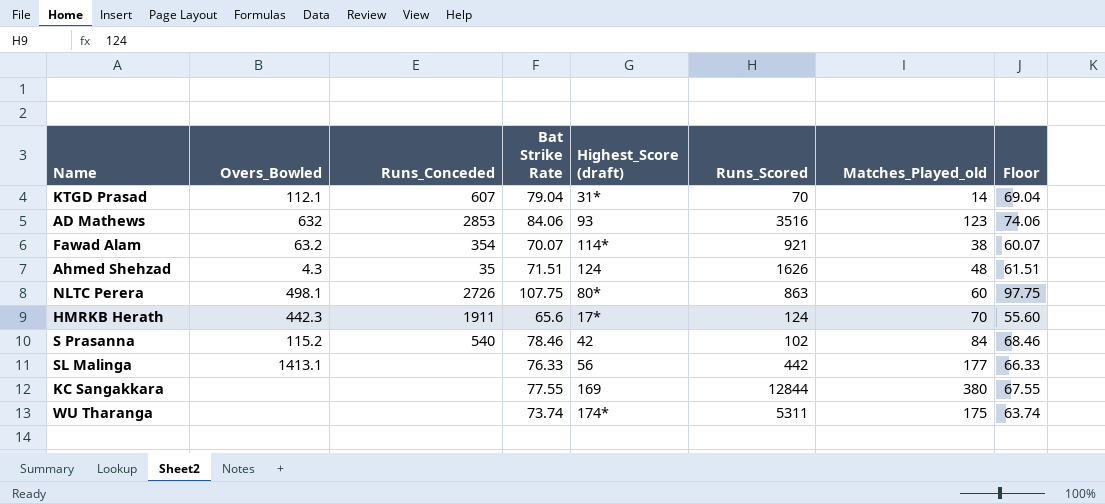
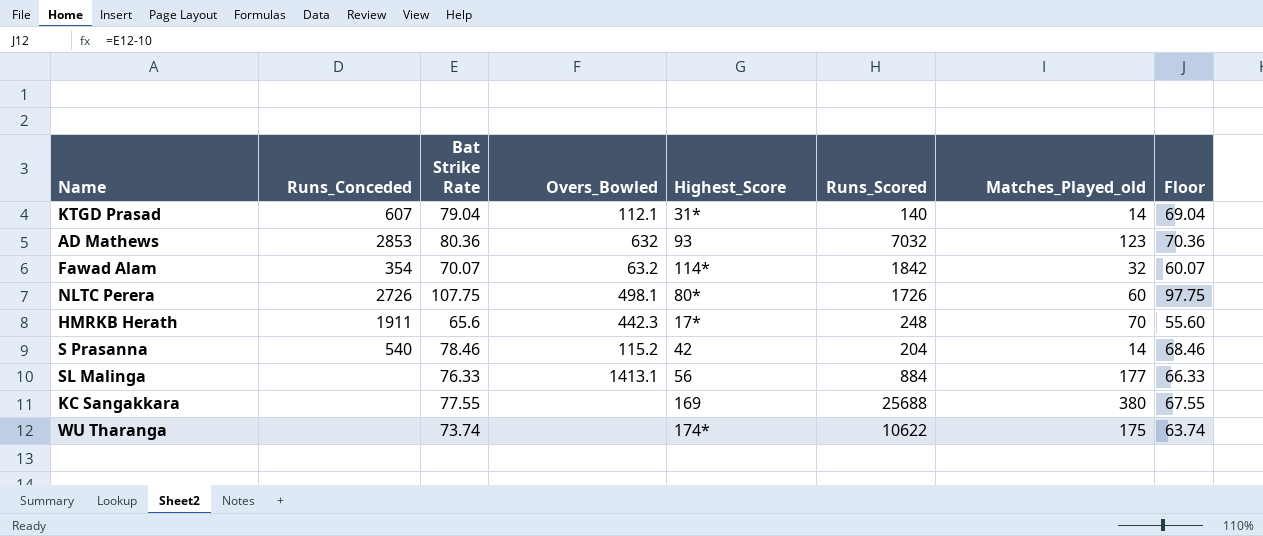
column Overs_Bowled | position: 2 -> 4
column name: Highest_Score (draft) -> Highest_Score
row Ahmed Shehzad: 4.3 | 35 | 71.51 | 124 | 1626 | 48 | 61.51 -> none
KTGD Prasad | Runs_Scored: 70 -> 140
AD Mathews | Bat Strike Rate: 84.06 -> 80.36
AD Mathews | Runs_Scored: 3516 -> 7032
AD Mathews | Floor: 74.06 -> 70.36
Fawad Alam | Runs_Scored: 921 -> 1842
Fawad Alam | Matches_Played_old: 38 -> 32
NLTC Perera | Runs_Scored: 863 -> 1726
HMRKB Herath | Runs_Scored: 124 -> 248
S Prasanna | Runs_Scored: 102 -> 204
S Prasanna | Matches_Played_old: 84 -> 14
SL Malinga | Runs_Scored: 442 -> 884
KC Sangakkara | Runs_Scored: 12844 -> 25688
WU Tharanga | Runs_Scored: 5311 -> 10622

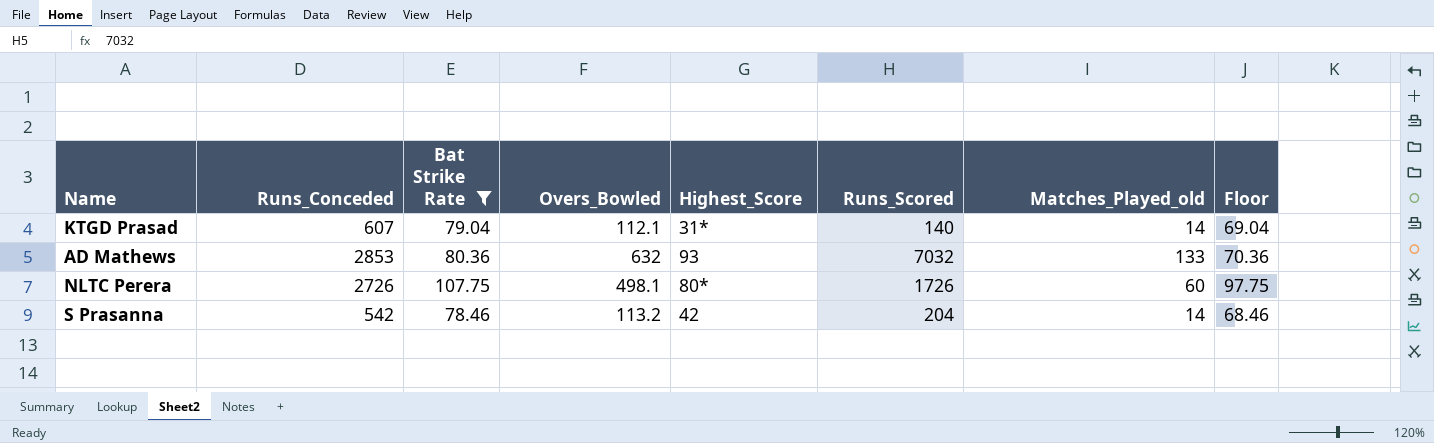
filter: none -> Bat Strike Rate >= 78.46
AD Mathews | Matches_Played_old: 123 -> 133
S Prasanna | Runs_Conceded: 540 -> 542
S Prasanna | Overs_Bowled: 115.2 -> 113.2

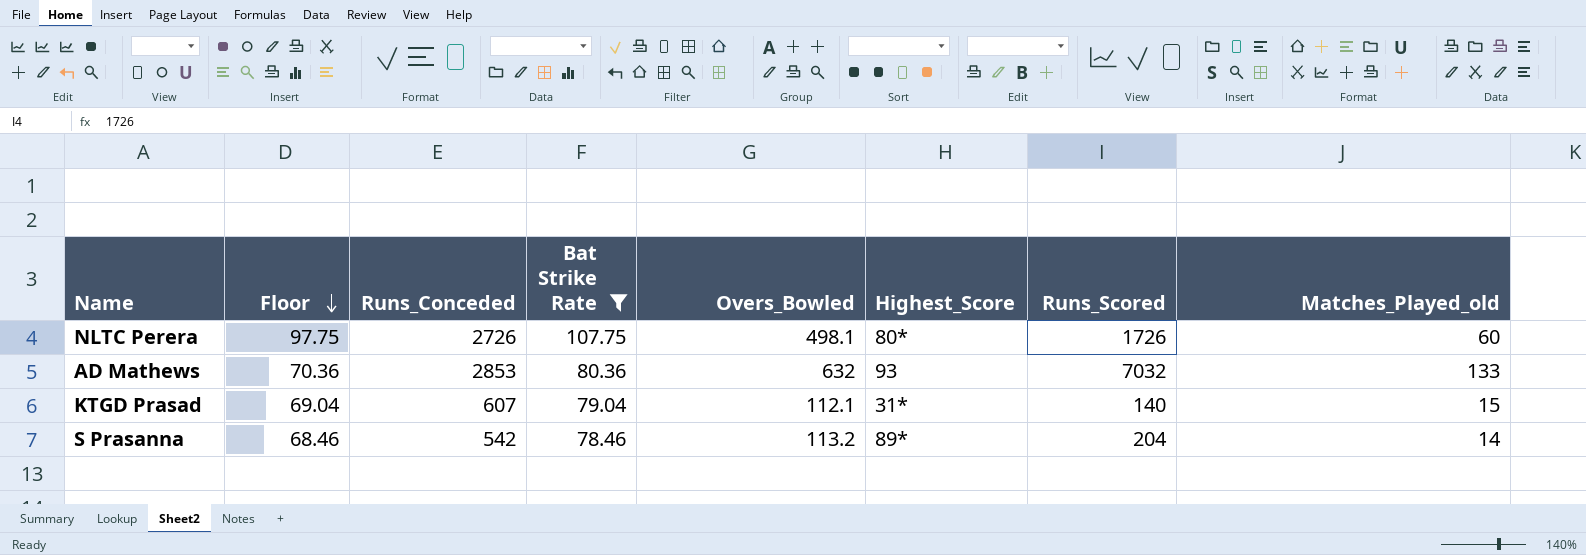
row order: none -> Floor descending
column Floor | position: 8 -> 2
KTGD Prasad | Matches_Played_old: 14 -> 15
S Prasanna | Highest_Score: 42 -> 89*

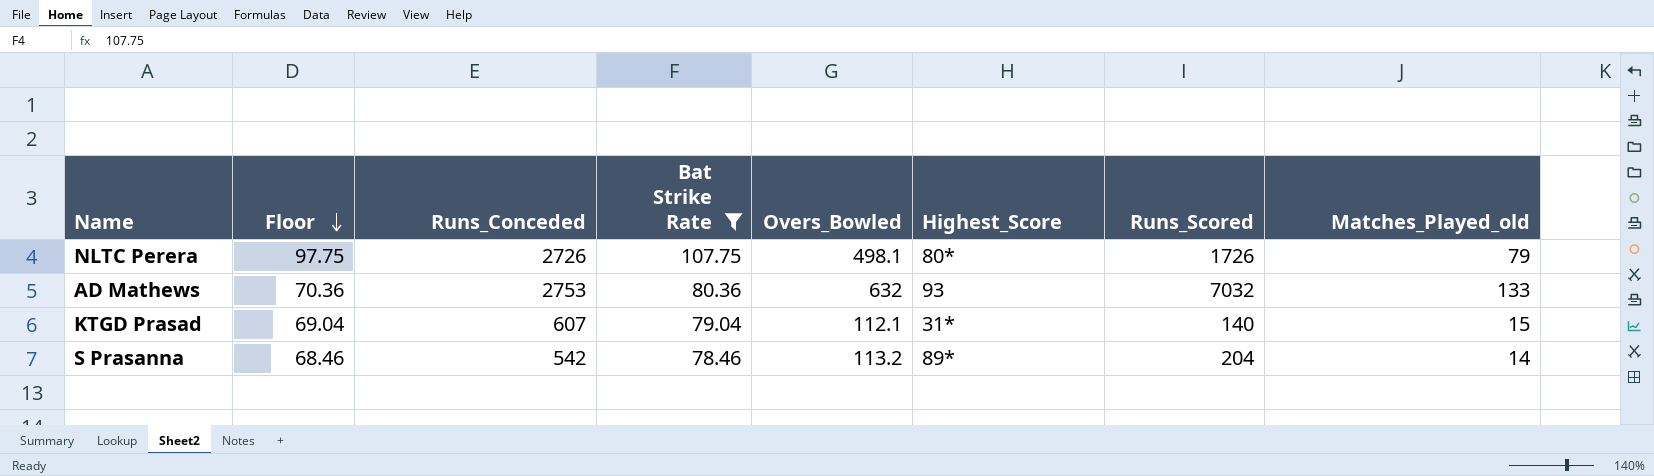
NLTC Perera | Matches_Played_old: 60 -> 79
AD Mathews | Runs_Conceded: 2853 -> 2753

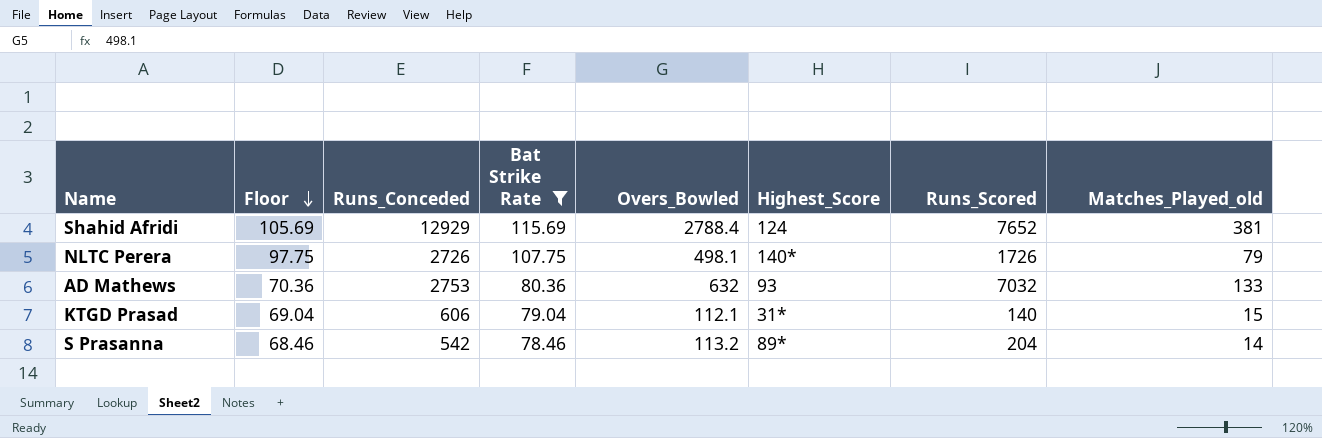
row Shahid Afridi: none -> 105.69 | 12929 | 115.69 | 2788.4 | 124 | 7652 | 381
NLTC Perera | Highest_Score: 80* -> 140*
KTGD Prasad | Runs_Conceded: 607 -> 606

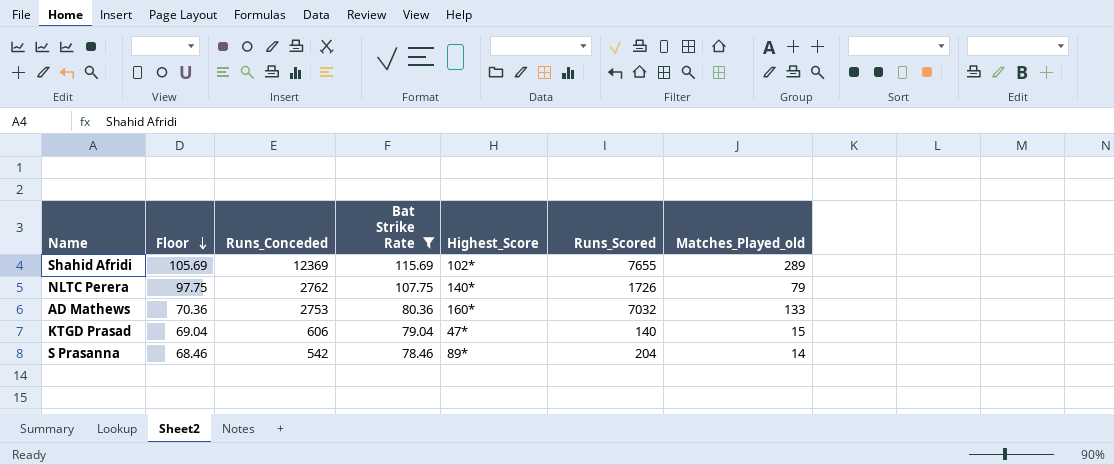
column Overs_Bowled | position: 5 -> none
Shahid Afridi | Runs_Conceded: 12929 -> 12369
Shahid Afridi | Highest_Score: 124 -> 102*
Shahid Afridi | Runs_Scored: 7652 -> 7655
Shahid Afridi | Matches_Played_old: 381 -> 289
NLTC Perera | Runs_Conceded: 2726 -> 2762
AD Mathews | Highest_Score: 93 -> 160*
KTGD Prasad | Highest_Score: 31* -> 47*

